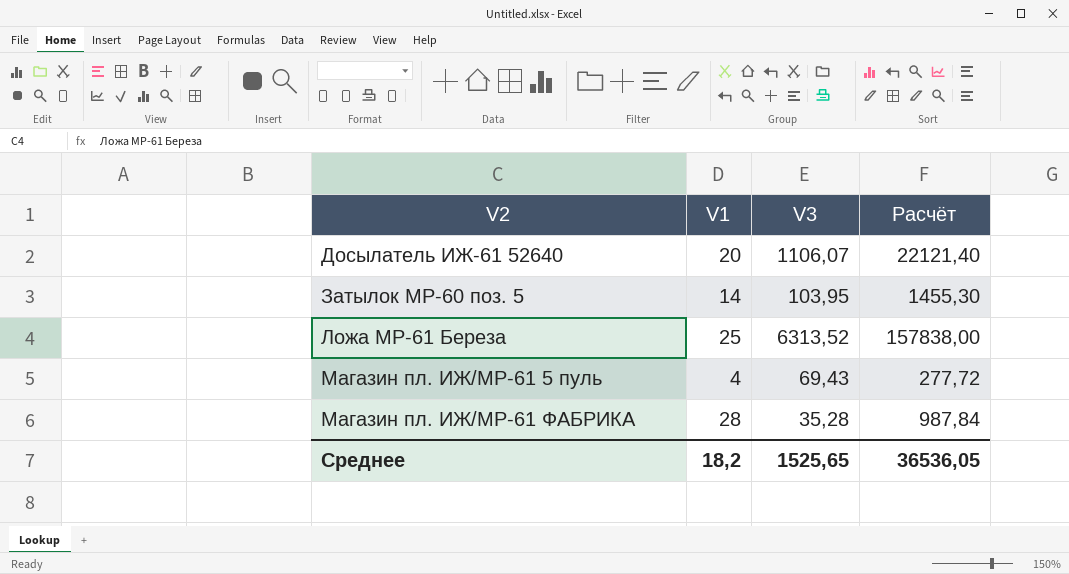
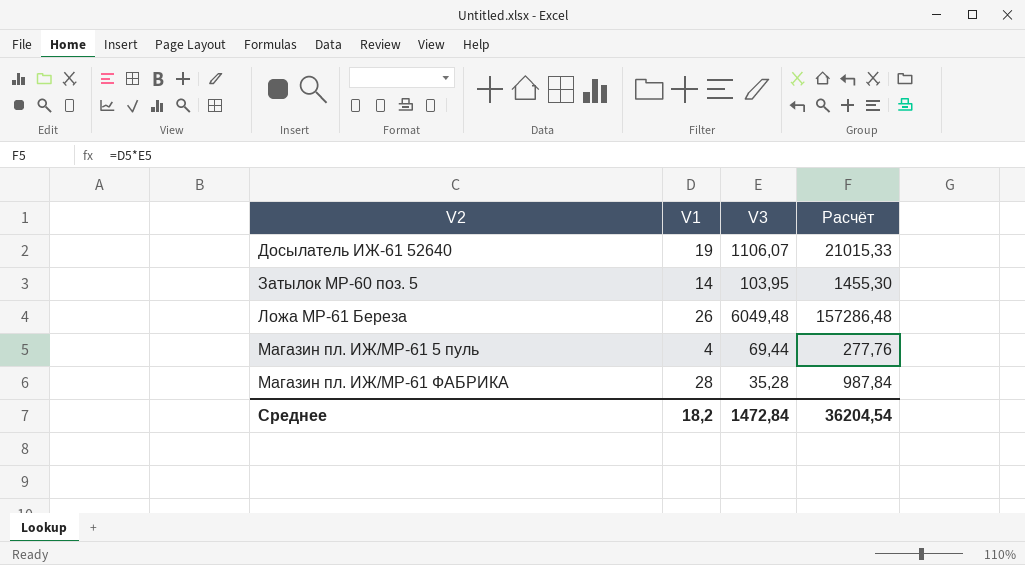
Досылатель ИЖ-61 52640 | V1: 20 -> 19
Досылатель ИЖ-61 52640 | Расчёт: 22121,40 -> 21015,33
Ложа МР-61 Береза | V1: 25 -> 26
Ложа МР-61 Береза | V3: 6313,52 -> 6049,48
Ложа МР-61 Береза | Расчёт: 157838,00 -> 157286,48
Магазин пл. ИЖ/МР-61 5 пуль | V3: 69,43 -> 69,44
Магазин пл. ИЖ/МР-61 5 пуль | Расчёт: 277,72 -> 277,76
Среднее | V3: 1525,65 -> 1472,84
Среднее | Расчёт: 36536,05 -> 36204,54

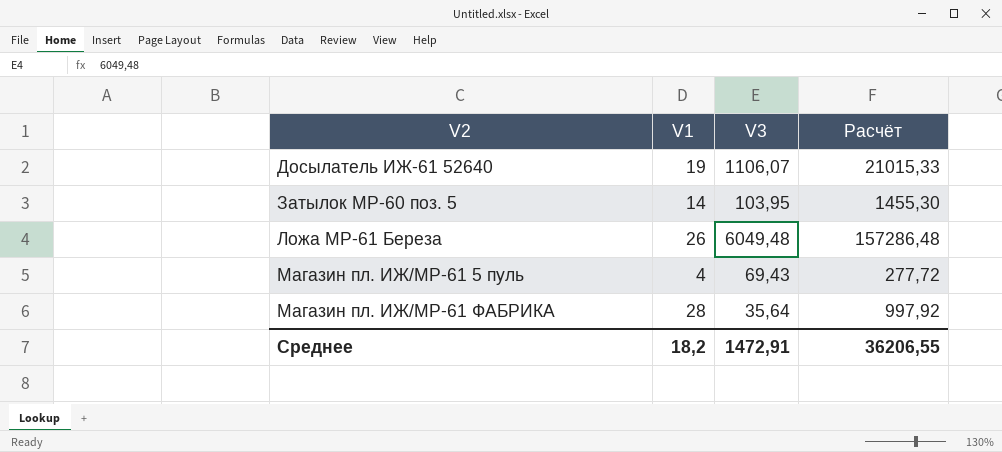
Магазин пл. ИЖ/МР-61 5 пуль | V3: 69,44 -> 69,43
Магазин пл. ИЖ/МР-61 5 пуль | Расчёт: 277,76 -> 277,72
Магазин пл. ИЖ/МР-61 ФАБРИКА | V3: 35,28 -> 35,64
Магазин пл. ИЖ/МР-61 ФАБРИКА | Расчёт: 987,84 -> 997,92
Среднее | V3: 1472,84 -> 1472,91
Среднее | Расчёт: 36204,54 -> 36206,55

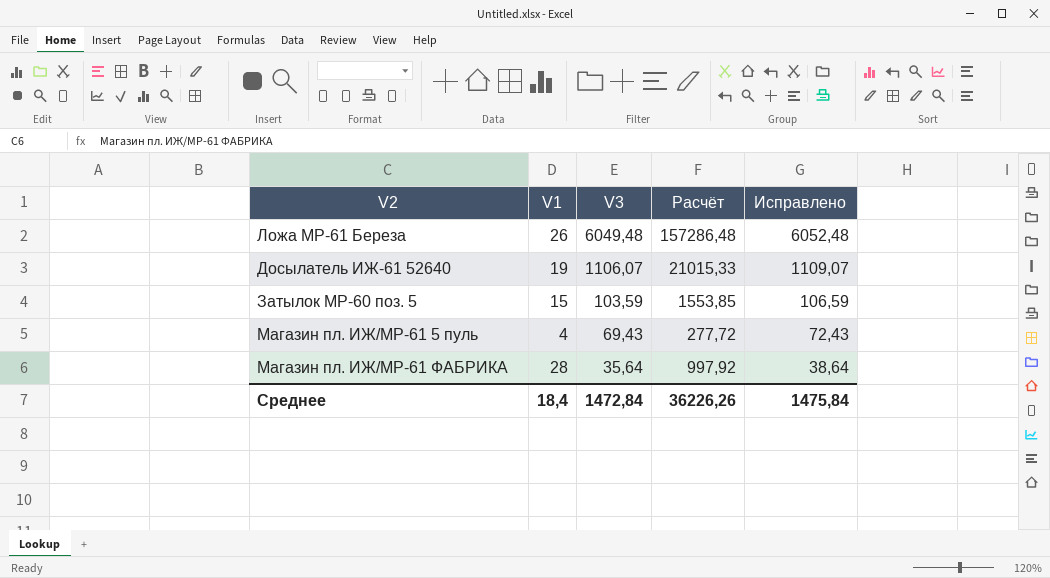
row order: V2 ascending -> V3 descending
column Исправлено | formula: none -> [V3] + 3
Затылок МР-60 поз. 5 | V1: 14 -> 15
Затылок МР-60 поз. 5 | V3: 103,95 -> 103,59
Затылок МР-60 поз. 5 | Расчёт: 1455,30 -> 1553,85
Среднее | V1: 18,2 -> 18,4
Среднее | V3: 1472,91 -> 1472,84
Среднее | Расчёт: 36206,55 -> 36226,26

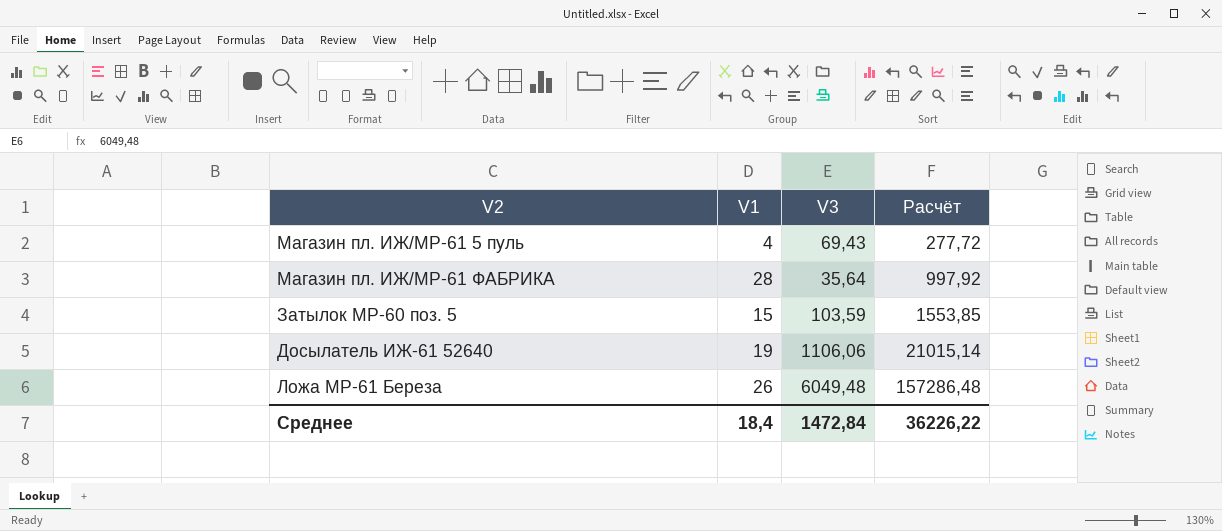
row order: V3 descending -> Расчёт ascending
column Исправлено | formula: [V3] + 3 -> none
Досылатель ИЖ-61 52640 | V3: 1106,07 -> 1106,06
Досылатель ИЖ-61 52640 | Расчёт: 21015,33 -> 21015,14
Среднее | Расчёт: 36226,26 -> 36226,22

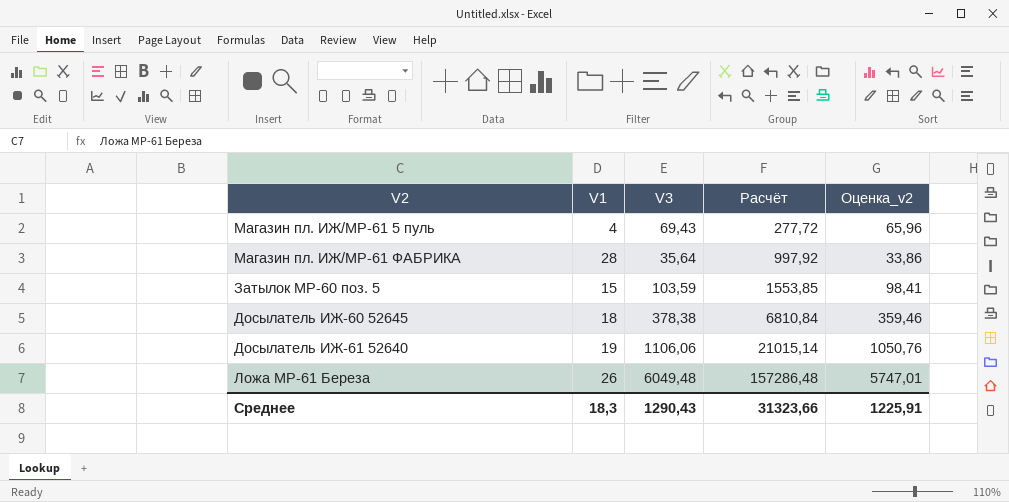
column Оценка_v2 | formula: none -> [V3] * 0,95
row Досылатель ИЖ-60 52645: none -> 18 | 378,38 | 6810,84 | 359,46
Среднее | V1: 18,4 -> 18,3
Среднее | V3: 1472,84 -> 1290,43
Среднее | Расчёт: 36226,22 -> 31323,66

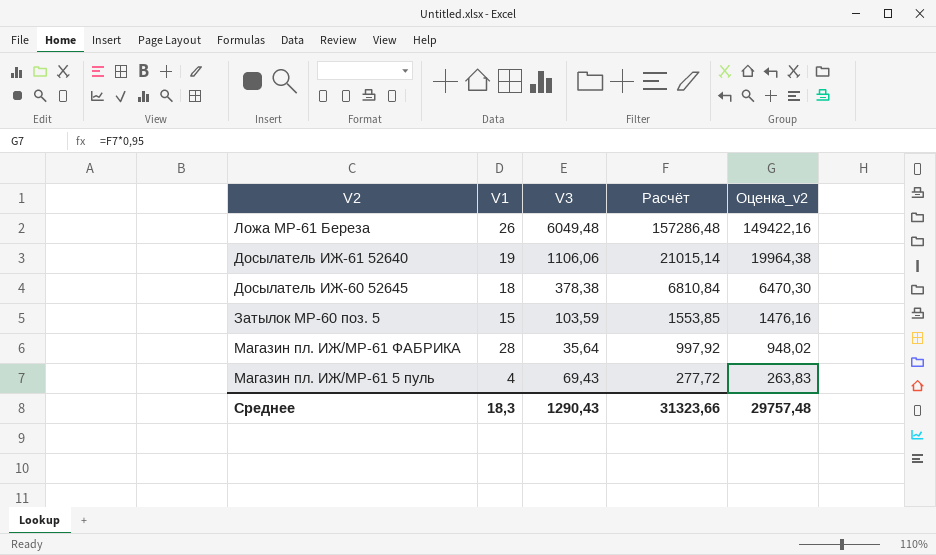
row order: Расчёт ascending -> Расчёт descending
column Оценка_v2 | formula: [V3] * 0,95 -> [Расчёт] * 0,95
Среднее | Оценка_v2: 1225,91 -> 29757,48

